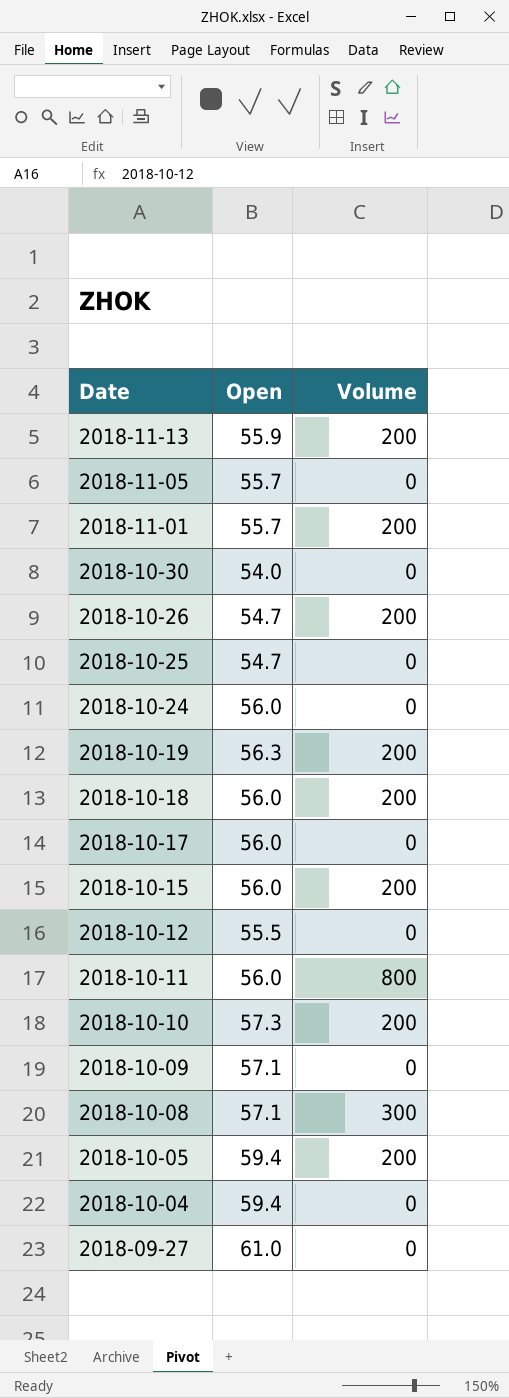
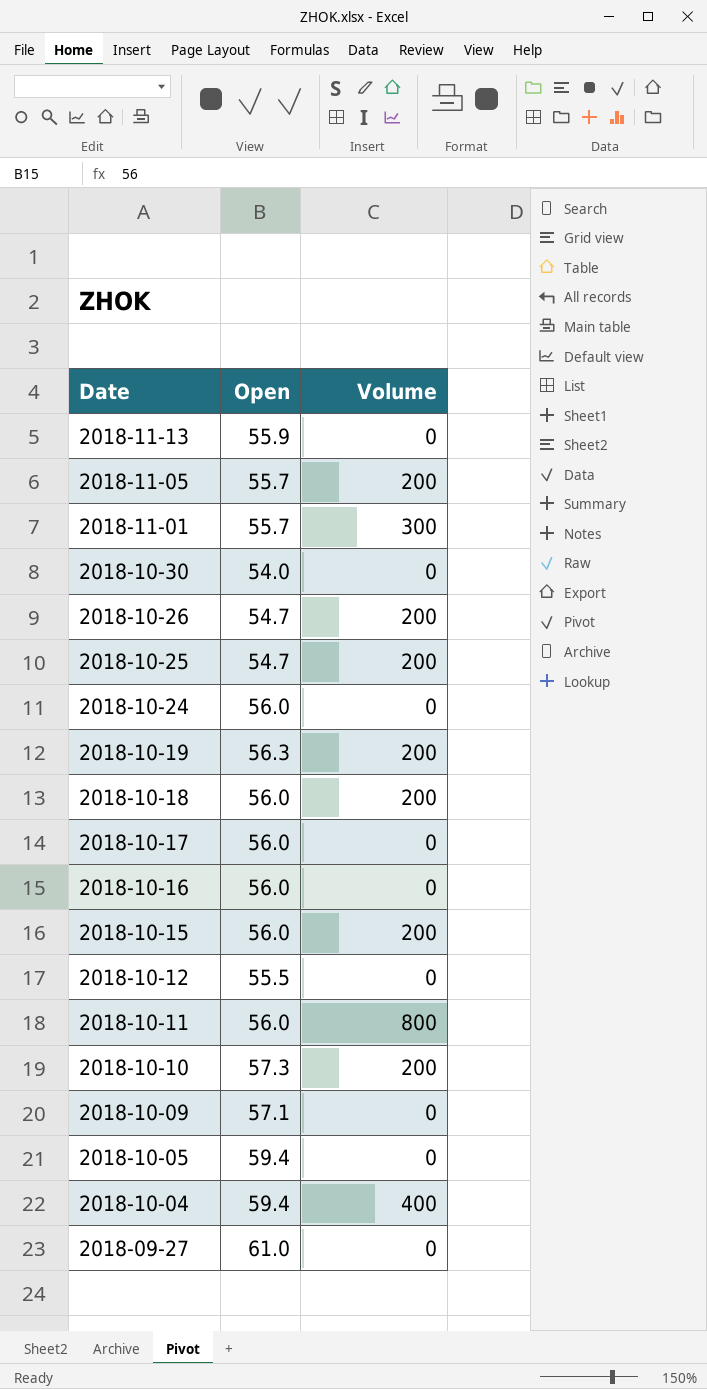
row 2018-10-08: 57.1 | 300 -> none
2018-11-13 | Volume: 200 -> 0
2018-11-05 | Volume: 0 -> 200
2018-11-01 | Volume: 200 -> 300
2018-10-25 | Volume: 0 -> 200
row 2018-10-16: none -> 56.0 | 0
2018-10-05 | Volume: 200 -> 0
2018-10-04 | Volume: 0 -> 400

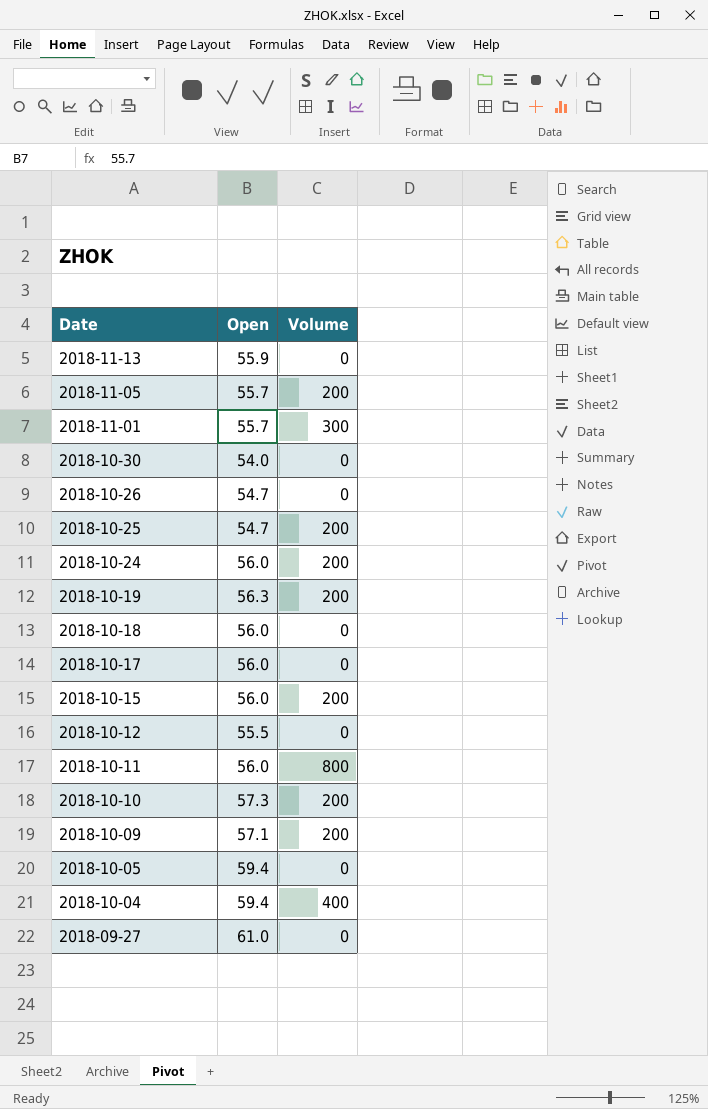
row 2018-10-16: 56.0 | 0 -> none
2018-10-26 | Volume: 200 -> 0
2018-10-24 | Volume: 0 -> 200
2018-10-18 | Volume: 200 -> 0
2018-10-09 | Volume: 0 -> 200

